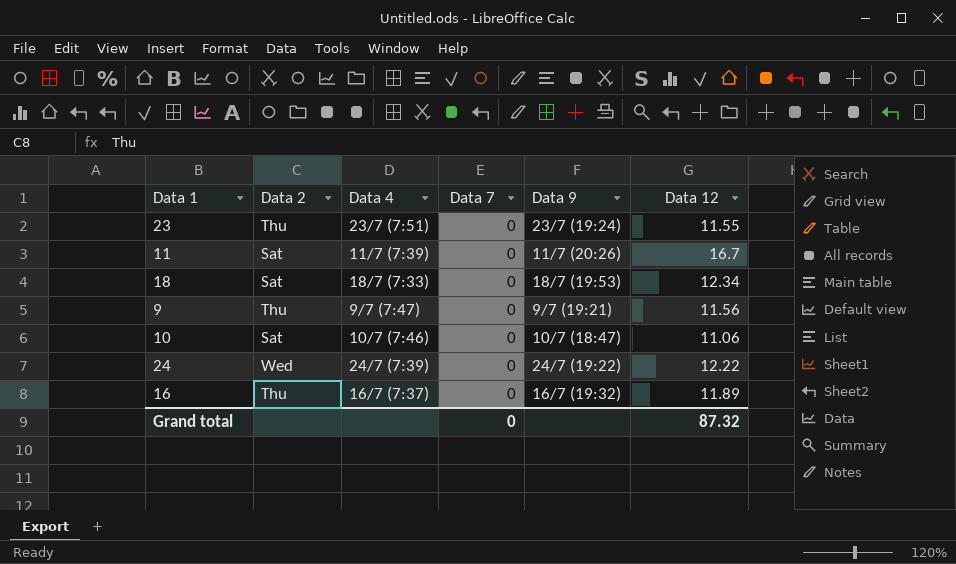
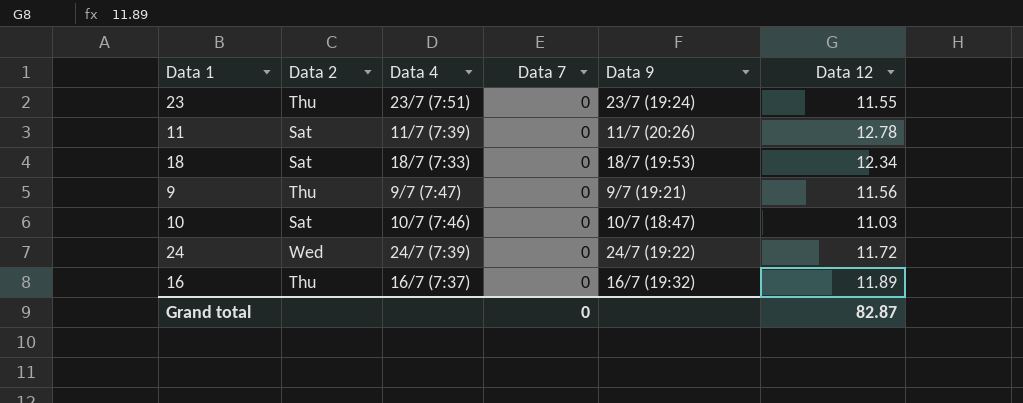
11 | Data 12: 16.7 -> 12.78
10 | Data 12: 11.06 -> 11.03
24 | Data 12: 12.22 -> 11.72
Grand total | Data 12: 87.32 -> 82.87

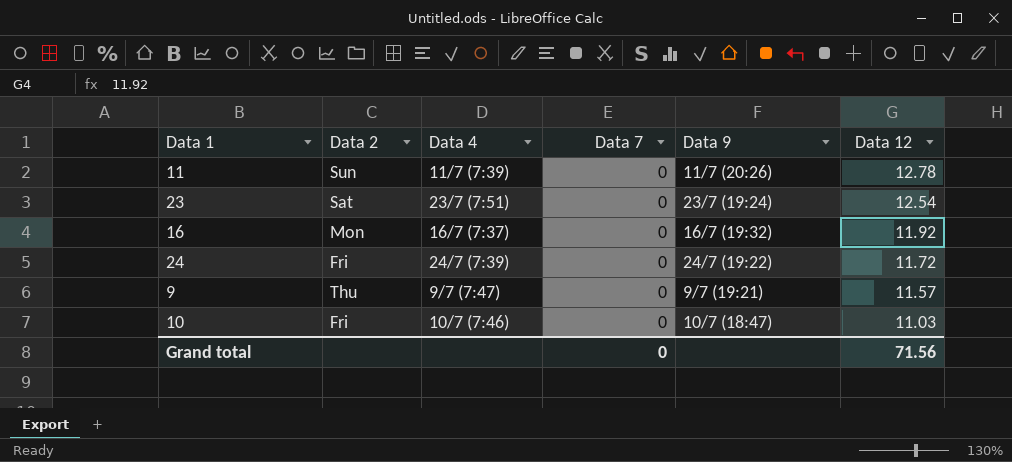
row order: none -> Data 12 descending
row 18: Sat | 18/7 (7:33) | 0 | 18/7 (19:53) | 12.34 -> none
11 | Data 2: Sat -> Sun
23 | Data 2: Thu -> Sat
23 | Data 12: 11.55 -> 12.54
16 | Data 2: Thu -> Mon
16 | Data 12: 11.89 -> 11.92
24 | Data 2: Wed -> Fri
9 | Data 12: 11.56 -> 11.57
10 | Data 2: Sat -> Fri
Grand total | Data 12: 82.87 -> 71.56

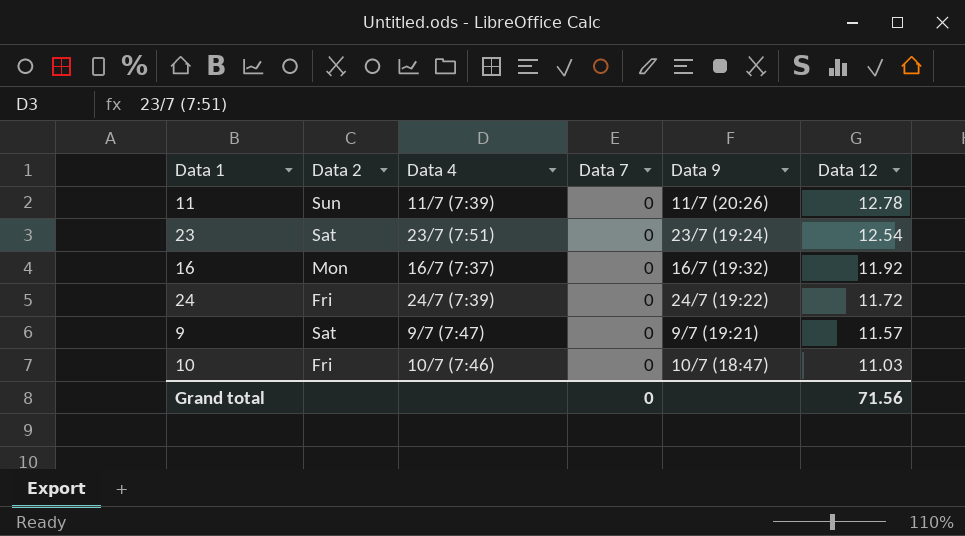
9 | Data 2: Thu -> Sat

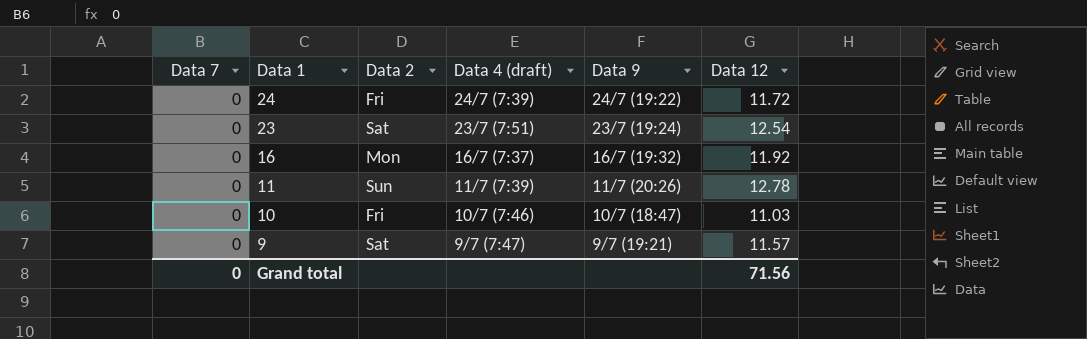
row order: Data 12 descending -> Data 1 descending
column Data 7 | position: 4 -> 1
column name: Data 4 -> Data 4 (draft)

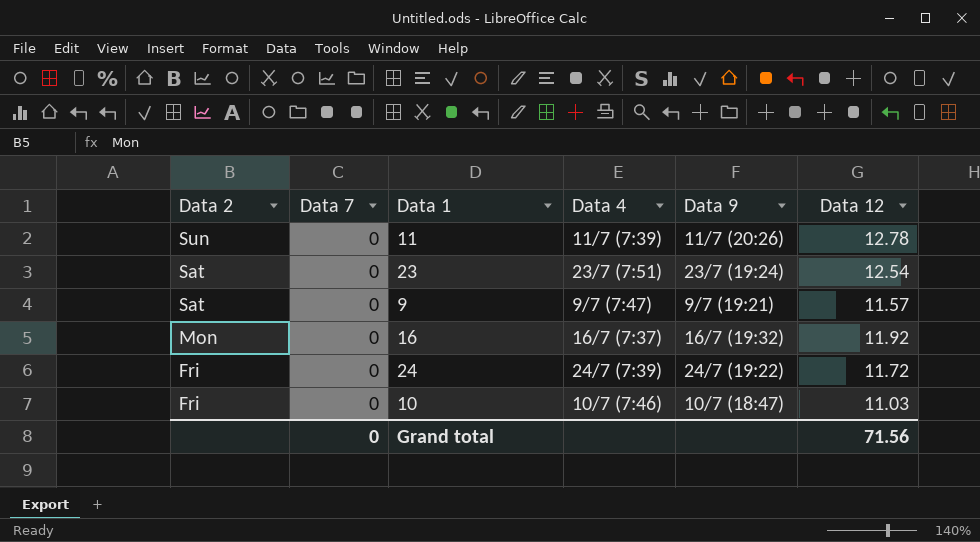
row order: Data 1 descending -> Data 2 descending
column Data 2 | position: 3 -> 1
column name: Data 4 (draft) -> Data 4

